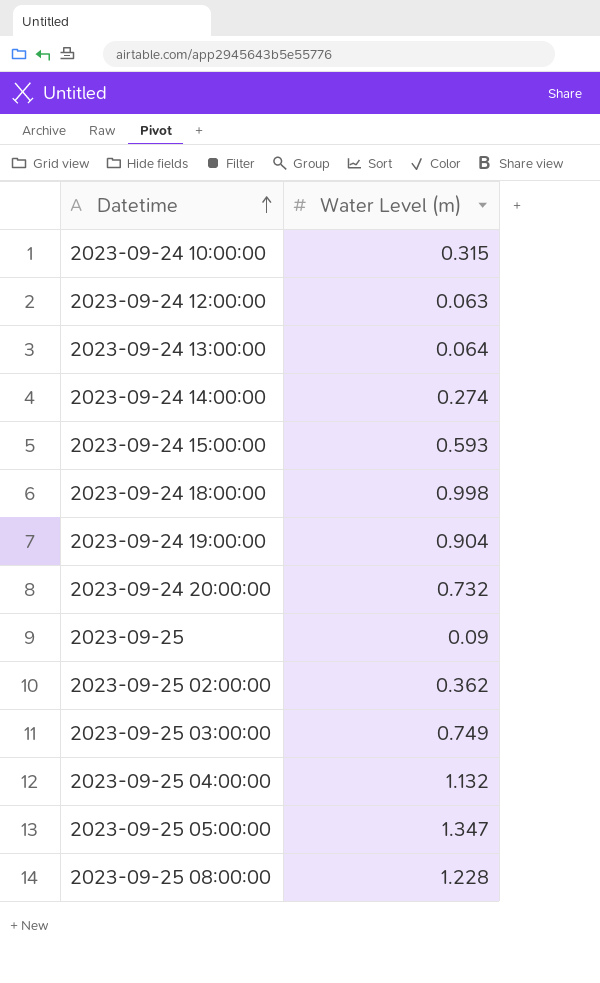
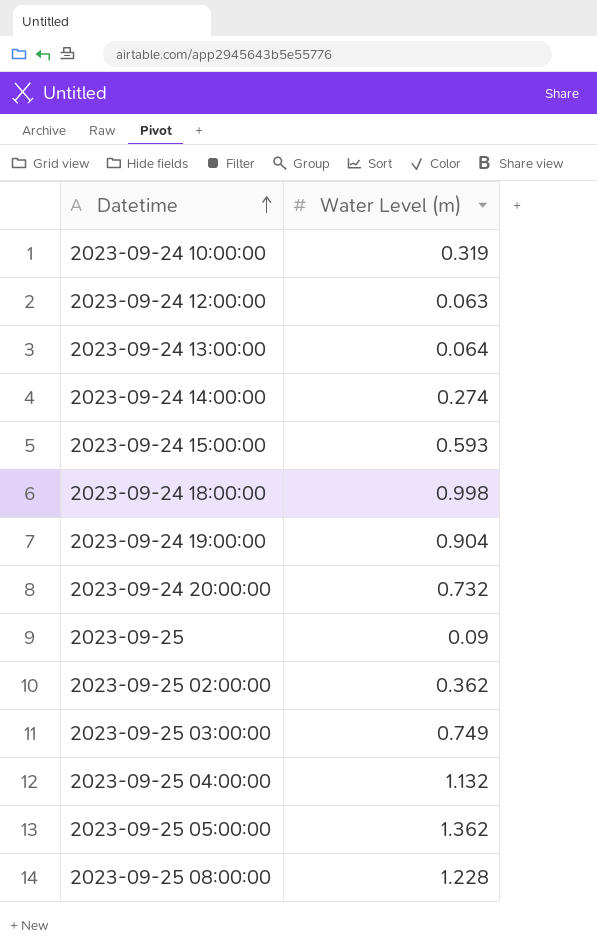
2023-09-24 10:00:00 | Water Level (m): 0.315 -> 0.319
2023-09-25 05:00:00 | Water Level (m): 1.347 -> 1.362

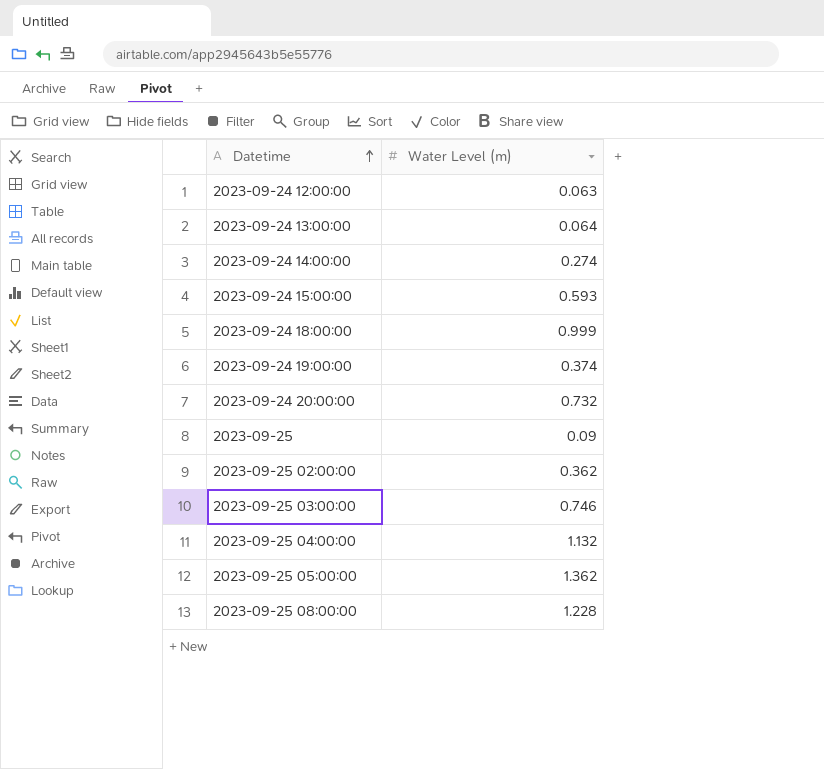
row 2023-09-24 10:00:00: 0.319 -> none
2023-09-24 18:00:00 | Water Level (m): 0.998 -> 0.999
2023-09-24 19:00:00 | Water Level (m): 0.904 -> 0.374
2023-09-25 03:00:00 | Water Level (m): 0.749 -> 0.746

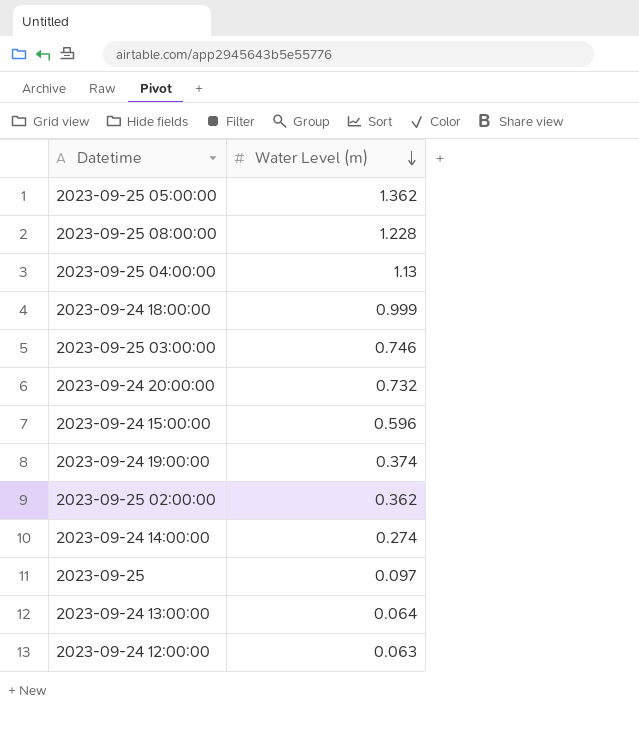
row order: Datetime ascending -> Water Level (m) descending
2023-09-25 04:00:00 | Water Level (m): 1.132 -> 1.13
2023-09-24 15:00:00 | Water Level (m): 0.593 -> 0.596
2023-09-25 | Water Level (m): 0.09 -> 0.097

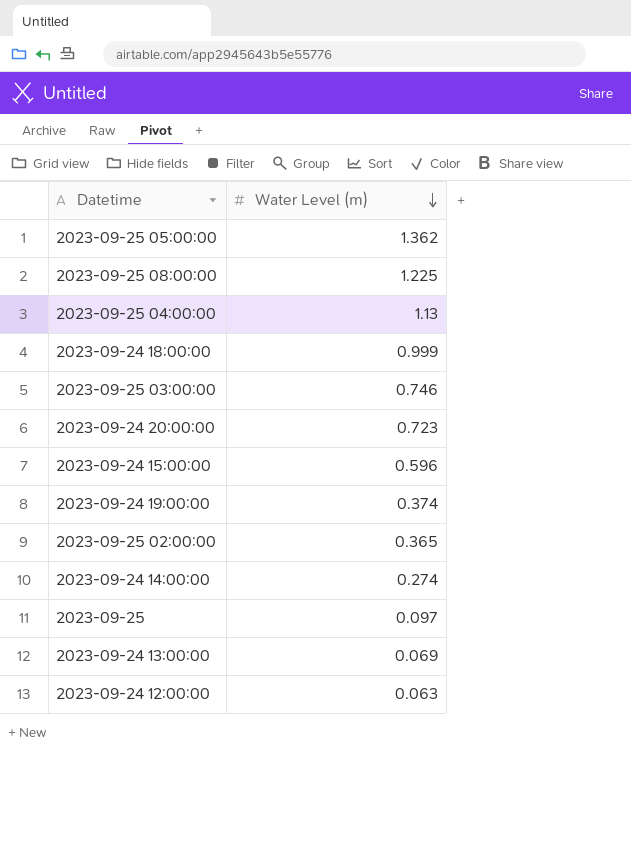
2023-09-25 08:00:00 | Water Level (m): 1.228 -> 1.225
2023-09-24 20:00:00 | Water Level (m): 0.732 -> 0.723
2023-09-25 02:00:00 | Water Level (m): 0.362 -> 0.365
2023-09-24 13:00:00 | Water Level (m): 0.064 -> 0.069

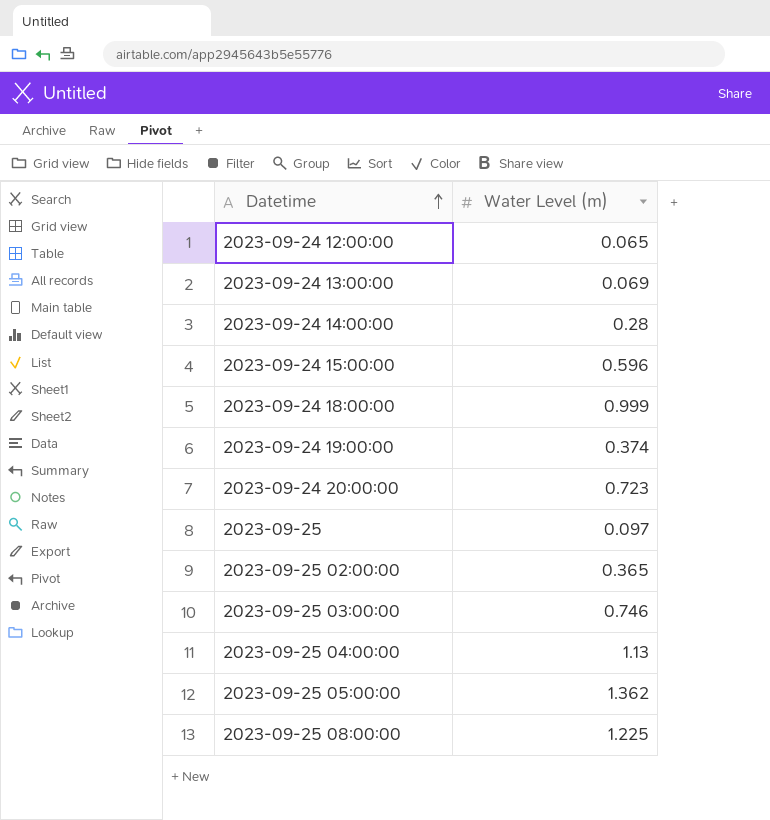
row order: Water Level (m) descending -> Datetime ascending
2023-09-24 12:00:00 | Water Level (m): 0.063 -> 0.065
2023-09-24 14:00:00 | Water Level (m): 0.274 -> 0.28

